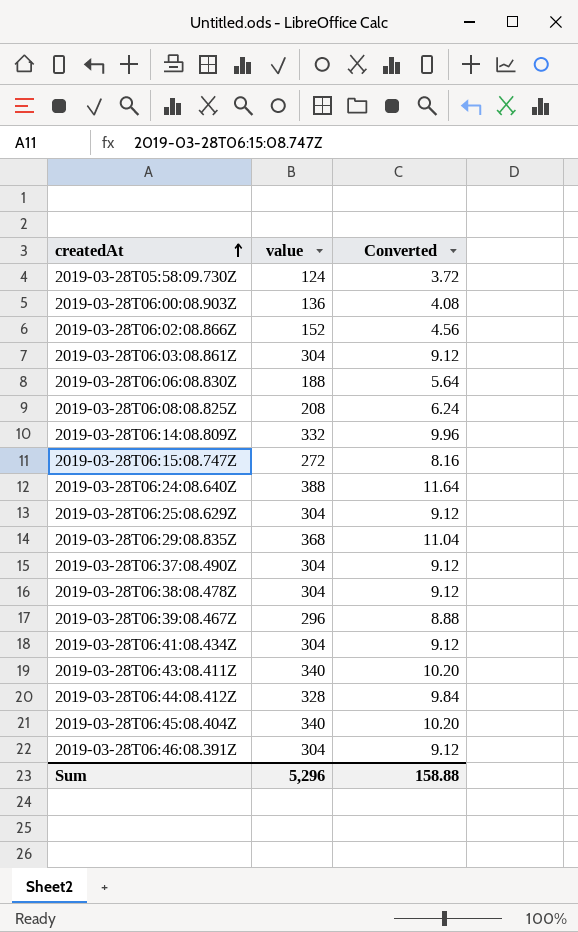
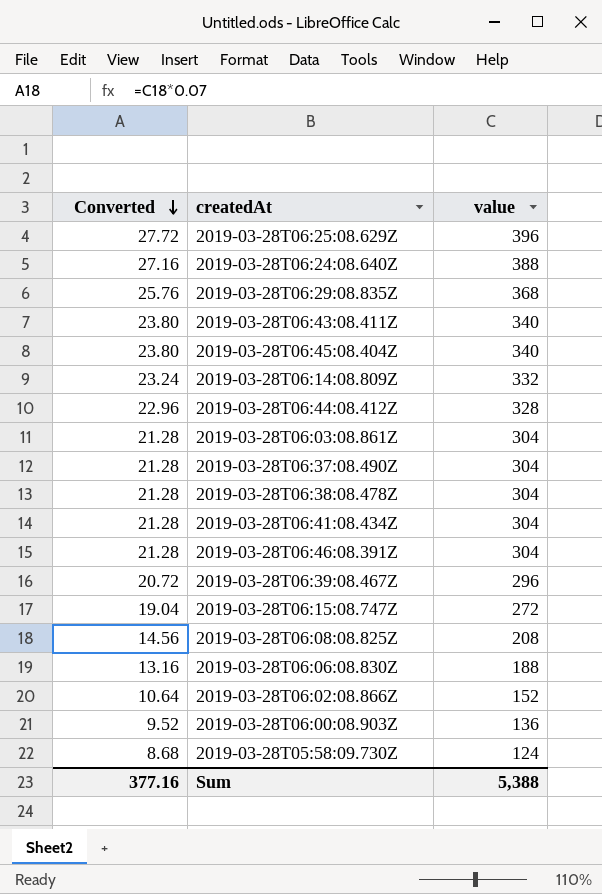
row order: createdAt ascending -> Converted descending
column Converted | formula: [value] * 0.03 -> [value] * 0.07
column Converted | position: 3 -> 1
2019-03-28T06:25:08.629Z | value: 304 -> 396
Sum | Converted: 158.88 -> 377.16
Sum | value: 5,296 -> 5,388

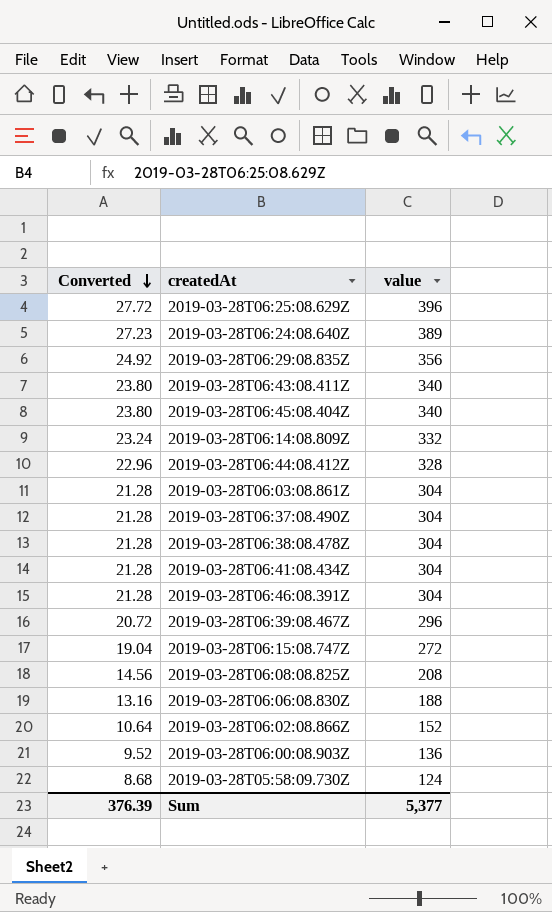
2019-03-28T06:24:08.640Z | Converted: 27.16 -> 27.23
2019-03-28T06:24:08.640Z | value: 388 -> 389
2019-03-28T06:29:08.835Z | Converted: 25.76 -> 24.92
2019-03-28T06:29:08.835Z | value: 368 -> 356
Sum | Converted: 377.16 -> 376.39
Sum | value: 5,388 -> 5,377

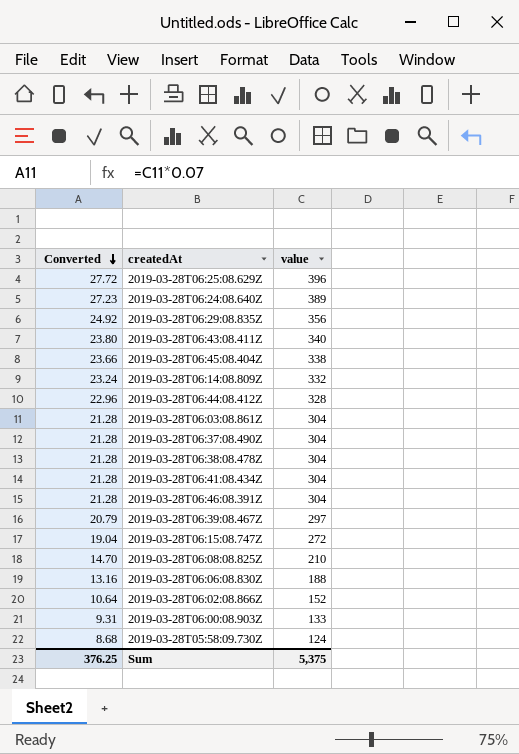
2019-03-28T06:45:08.404Z | Converted: 23.80 -> 23.66
2019-03-28T06:45:08.404Z | value: 340 -> 338
2019-03-28T06:39:08.467Z | Converted: 20.72 -> 20.79
2019-03-28T06:39:08.467Z | value: 296 -> 297
2019-03-28T06:08:08.825Z | Converted: 14.56 -> 14.70
2019-03-28T06:08:08.825Z | value: 208 -> 210
2019-03-28T06:00:08.903Z | Converted: 9.52 -> 9.31
2019-03-28T06:00:08.903Z | value: 136 -> 133
Sum | Converted: 376.39 -> 376.25
Sum | value: 5,377 -> 5,375

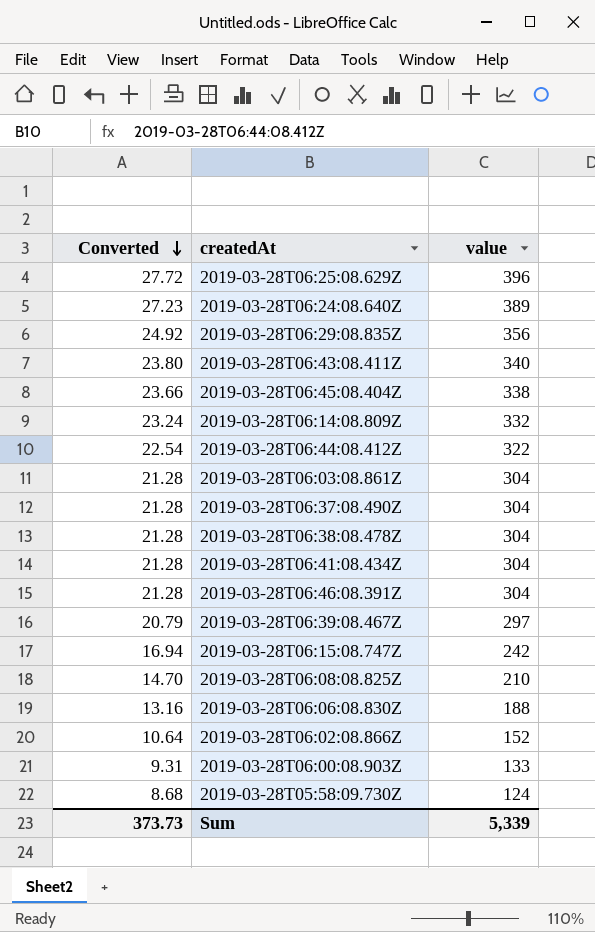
2019-03-28T06:44:08.412Z | Converted: 22.96 -> 22.54
2019-03-28T06:44:08.412Z | value: 328 -> 322
2019-03-28T06:15:08.747Z | Converted: 19.04 -> 16.94
2019-03-28T06:15:08.747Z | value: 272 -> 242
Sum | Converted: 376.25 -> 373.73
Sum | value: 5,375 -> 5,339

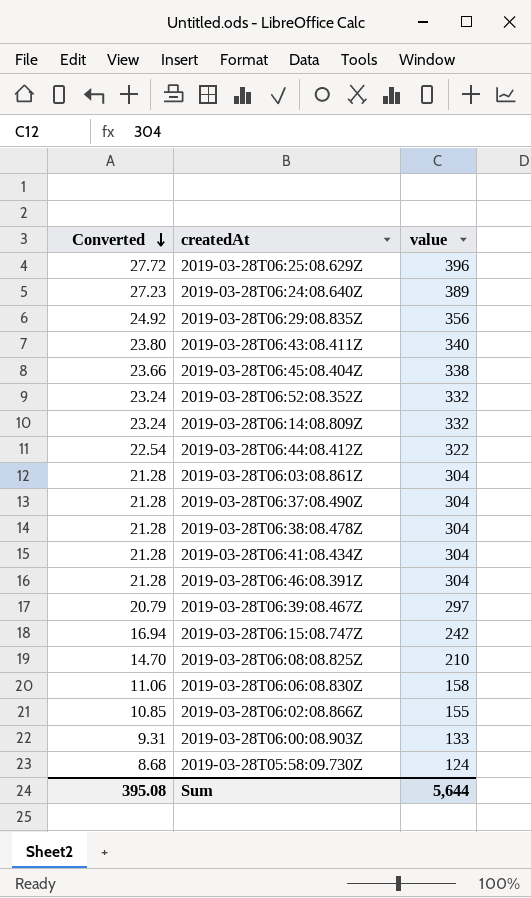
row 2019-03-28T06:52:08.352Z: none -> 23.24 | 332
2019-03-28T06:06:08.830Z | Converted: 13.16 -> 11.06
2019-03-28T06:06:08.830Z | value: 188 -> 158
2019-03-28T06:02:08.866Z | Converted: 10.64 -> 10.85
2019-03-28T06:02:08.866Z | value: 152 -> 155
Sum | Converted: 373.73 -> 395.08
Sum | value: 5,339 -> 5,644

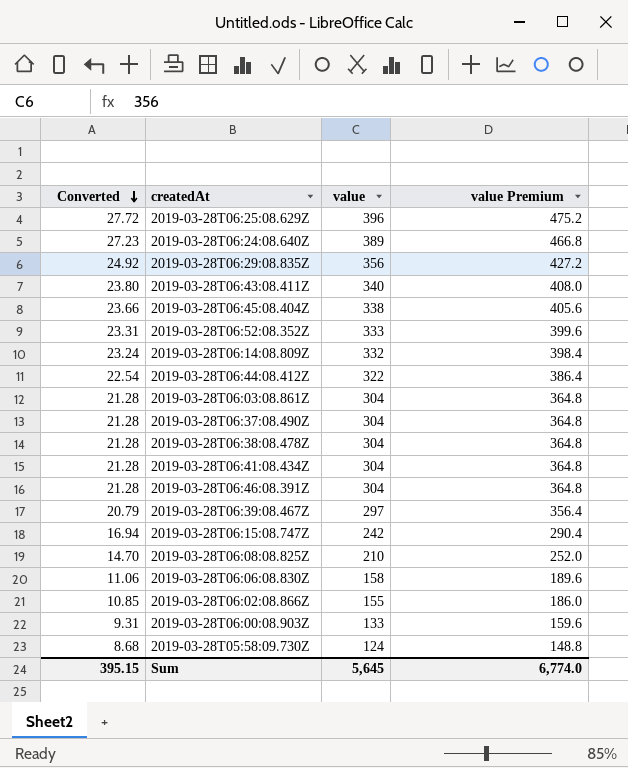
column value Premium | formula: none -> [value] * 1.2
2019-03-28T06:52:08.352Z | Converted: 23.24 -> 23.31
2019-03-28T06:52:08.352Z | value: 332 -> 333
Sum | Converted: 395.08 -> 395.15
Sum | value: 5,644 -> 5,645

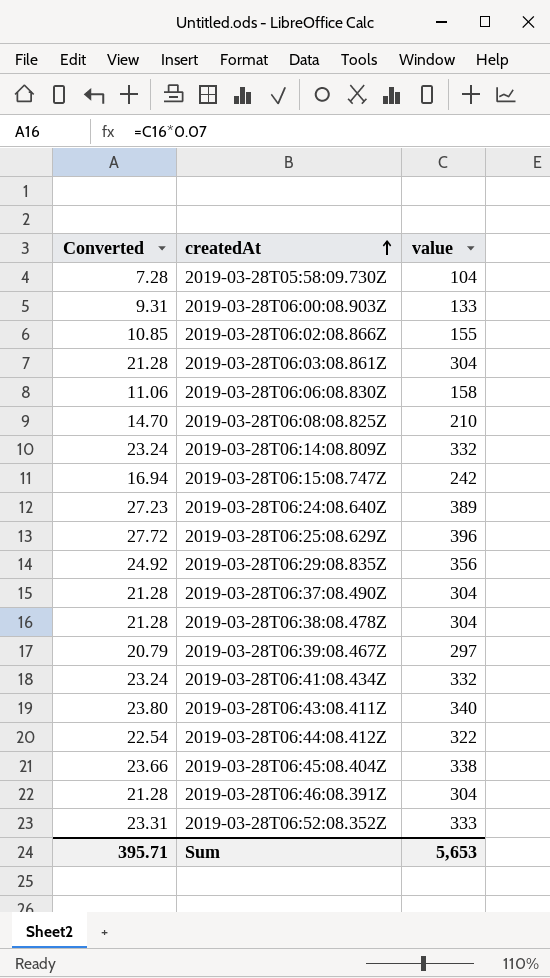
row order: Converted descending -> createdAt ascending
column value Premium | formula: [value] * 1.2 -> none
2019-03-28T05:58:09.730Z | Converted: 8.68 -> 7.28
2019-03-28T05:58:09.730Z | value: 124 -> 104
2019-03-28T06:41:08.434Z | Converted: 21.28 -> 23.24
2019-03-28T06:41:08.434Z | value: 304 -> 332
Sum | Converted: 395.15 -> 395.71
Sum | value: 5,645 -> 5,653

